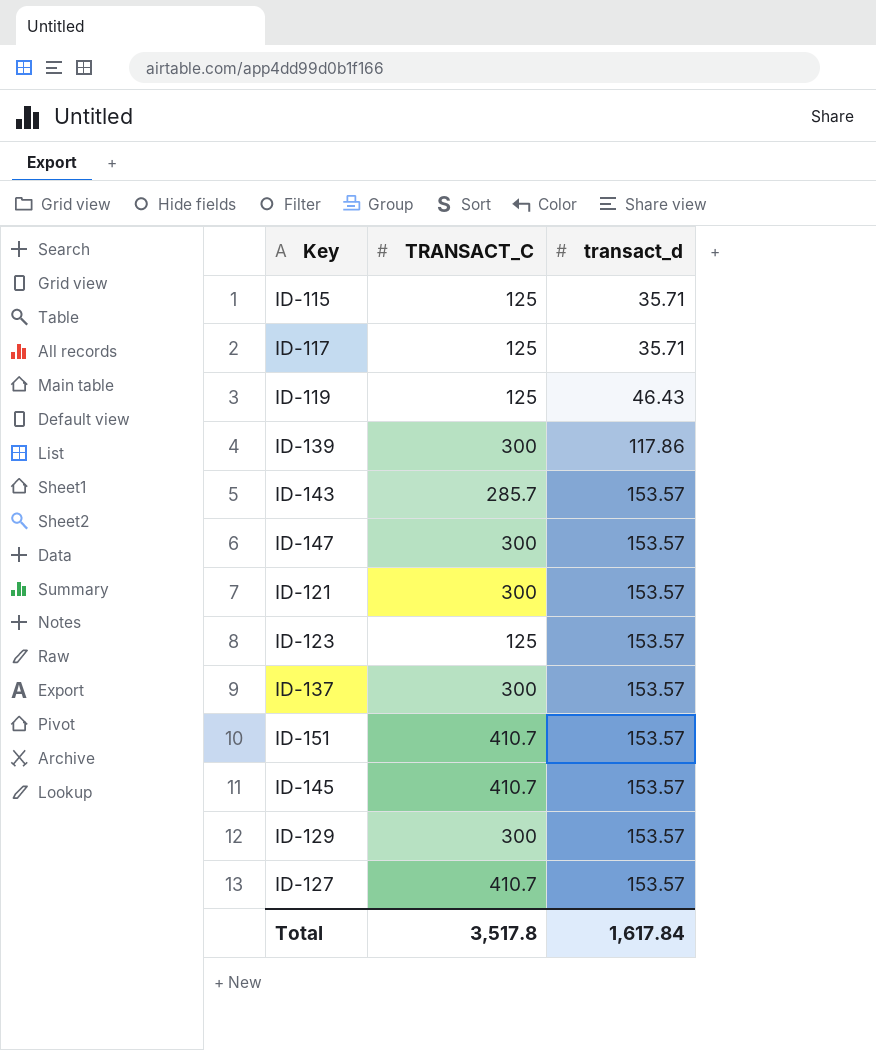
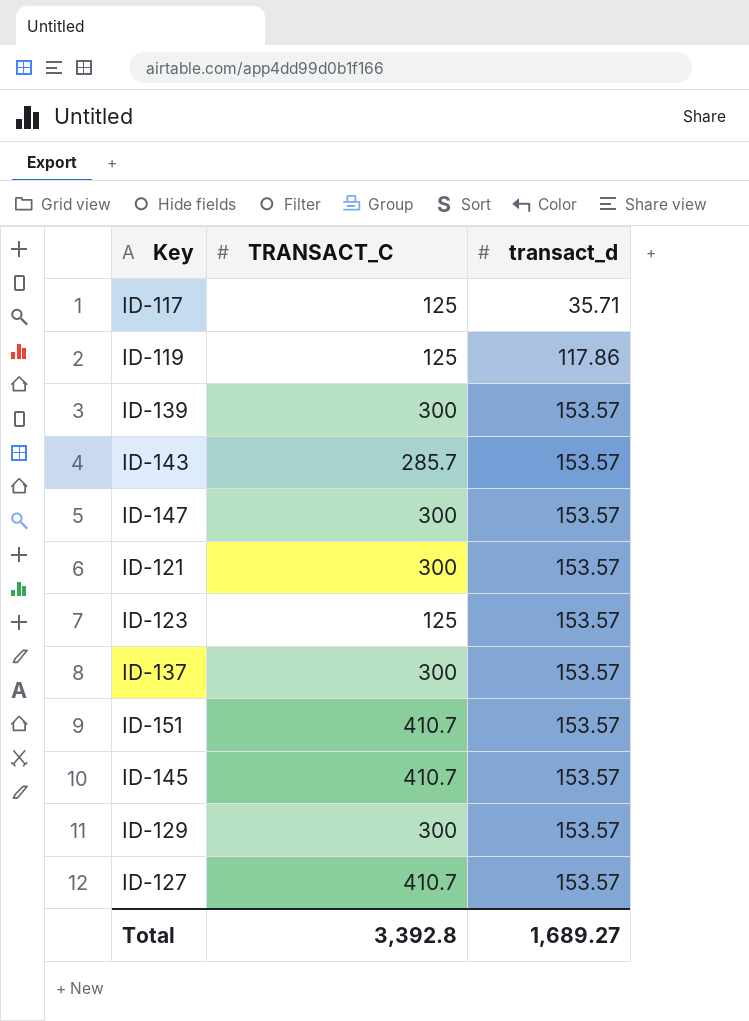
row ID-115: 125 | 35.71 -> none
ID-119 | transact_d: 46.43 -> 117.86
ID-139 | transact_d: 117.86 -> 153.57
Total | TRANSACT_C: 3,517.8 -> 3,392.8
Total | transact_d: 1,617.84 -> 1,689.27

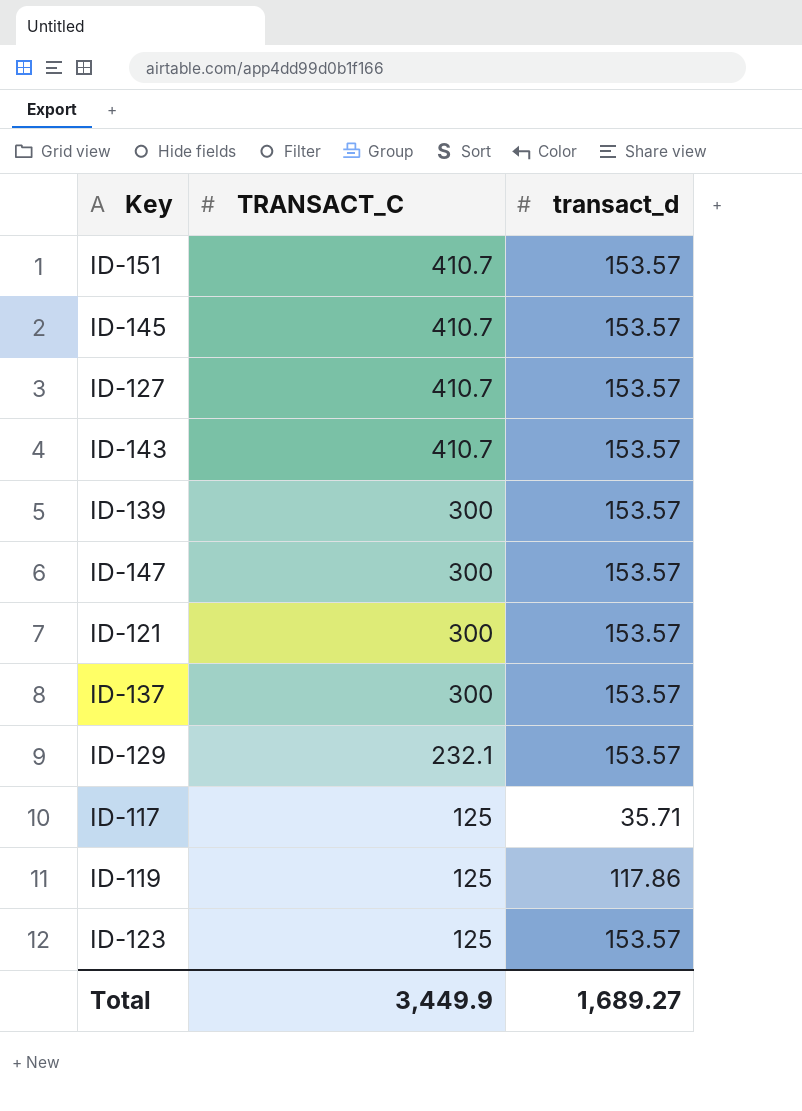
row order: transact_d ascending -> TRANSACT_C descending
ID-143 | TRANSACT_C: 285.7 -> 410.7
ID-129 | TRANSACT_C: 300 -> 232.1
Total | TRANSACT_C: 3,392.8 -> 3,449.9

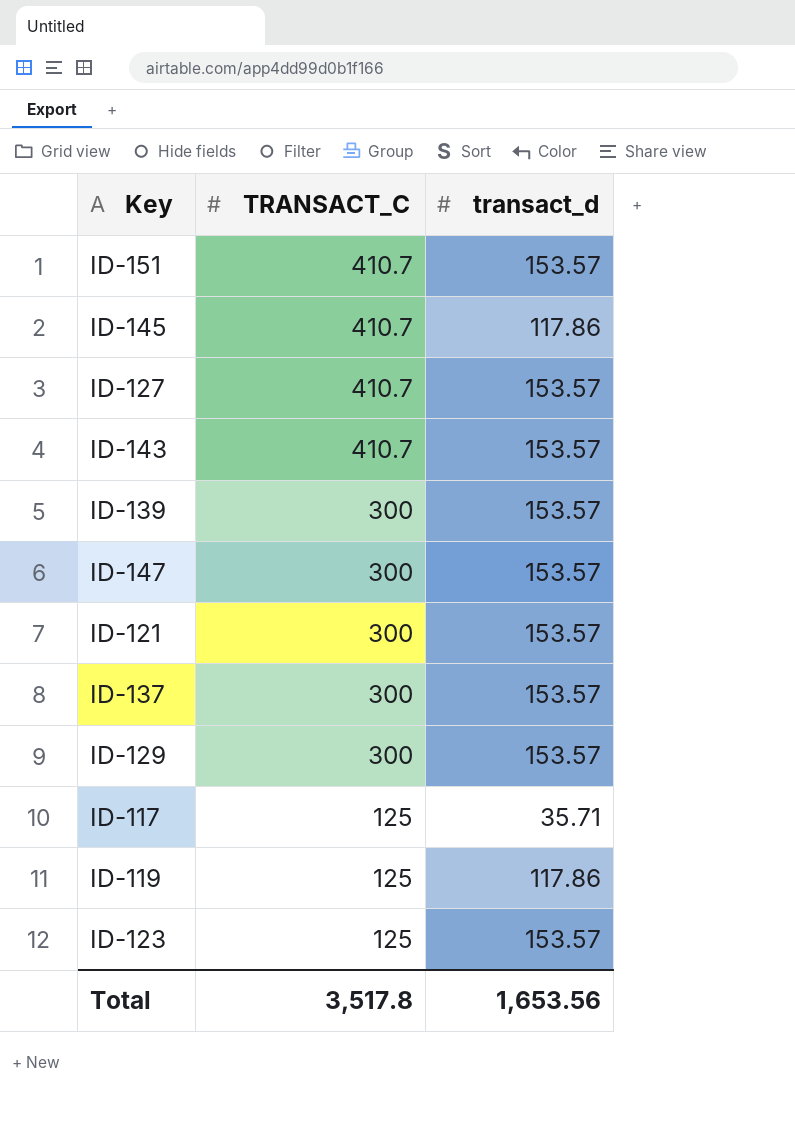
ID-145 | transact_d: 153.57 -> 117.86
ID-129 | TRANSACT_C: 232.1 -> 300
Total | TRANSACT_C: 3,449.9 -> 3,517.8
Total | transact_d: 1,689.27 -> 1,653.56

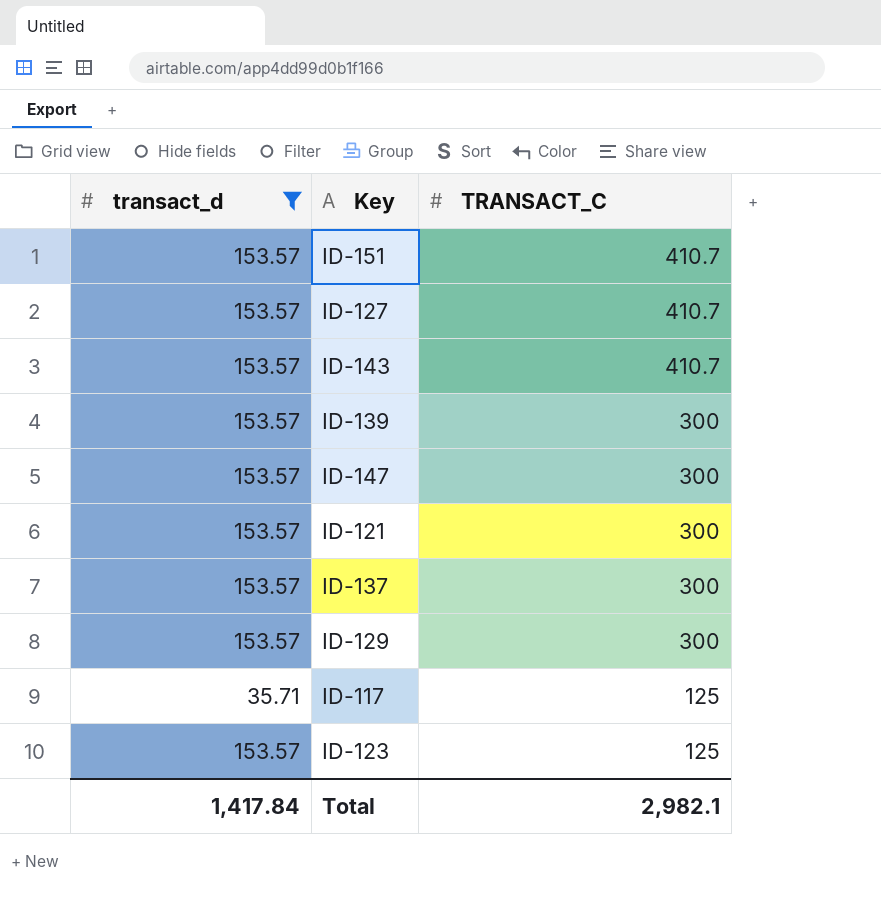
filter: none -> transact_d != 117.86
column transact_d | position: 3 -> 1
Total | transact_d: 1,653.56 -> 1,417.84
Total | TRANSACT_C: 3,517.8 -> 2,982.1

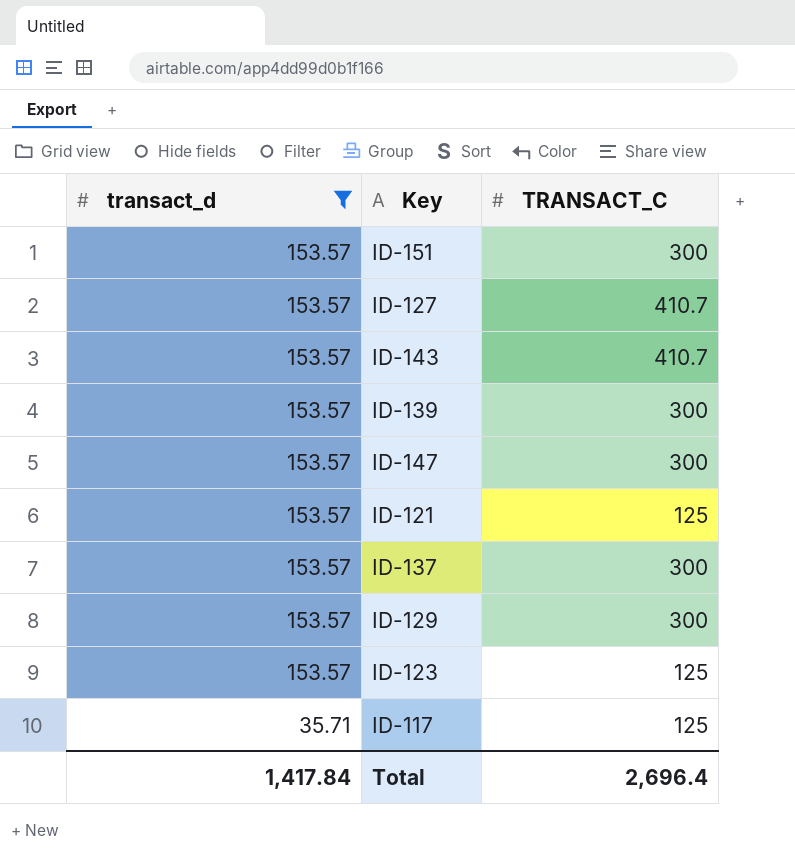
row order: TRANSACT_C descending -> transact_d descending
ID-151 | TRANSACT_C: 410.7 -> 300
ID-121 | TRANSACT_C: 300 -> 125
Total | TRANSACT_C: 2,982.1 -> 2,696.4

